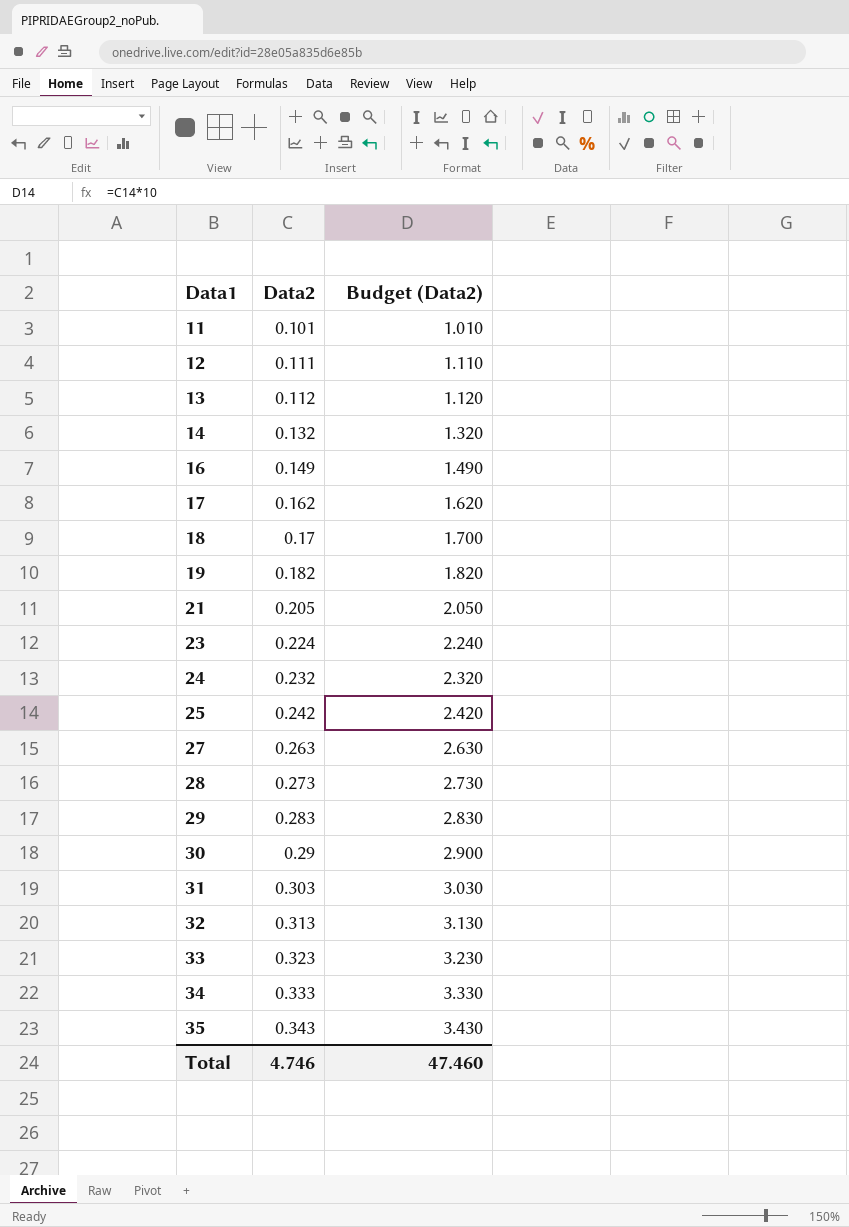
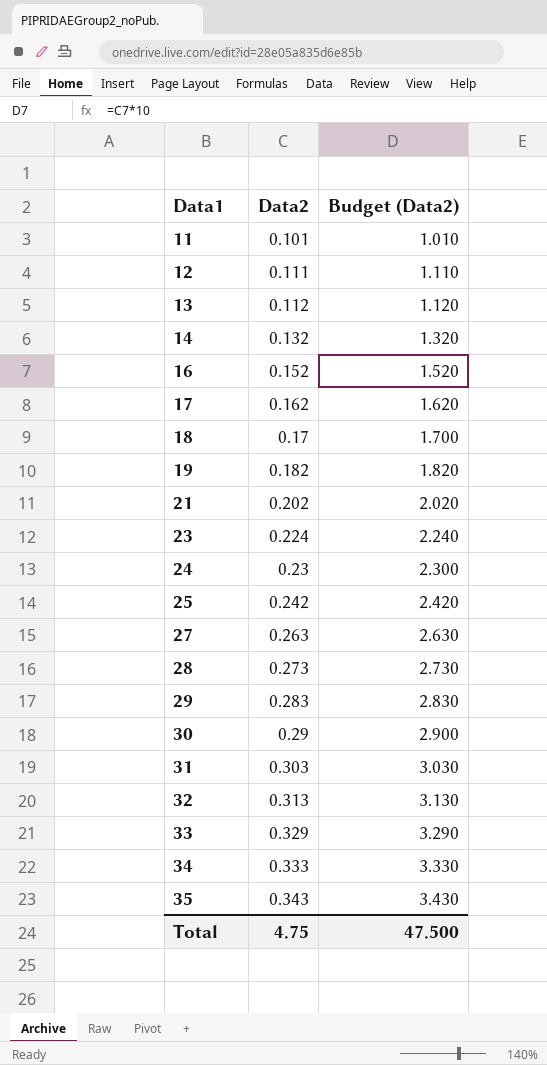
16 | Data2: 0.149 -> 0.152
16 | Budget (Data2): 1.490 -> 1.520
21 | Data2: 0.205 -> 0.202
21 | Budget (Data2): 2.050 -> 2.020
24 | Data2: 0.232 -> 0.23
24 | Budget (Data2): 2.320 -> 2.300
33 | Data2: 0.323 -> 0.329
33 | Budget (Data2): 3.230 -> 3.290
Total | Data2: 4.746 -> 4.75
Total | Budget (Data2): 47.460 -> 47.500

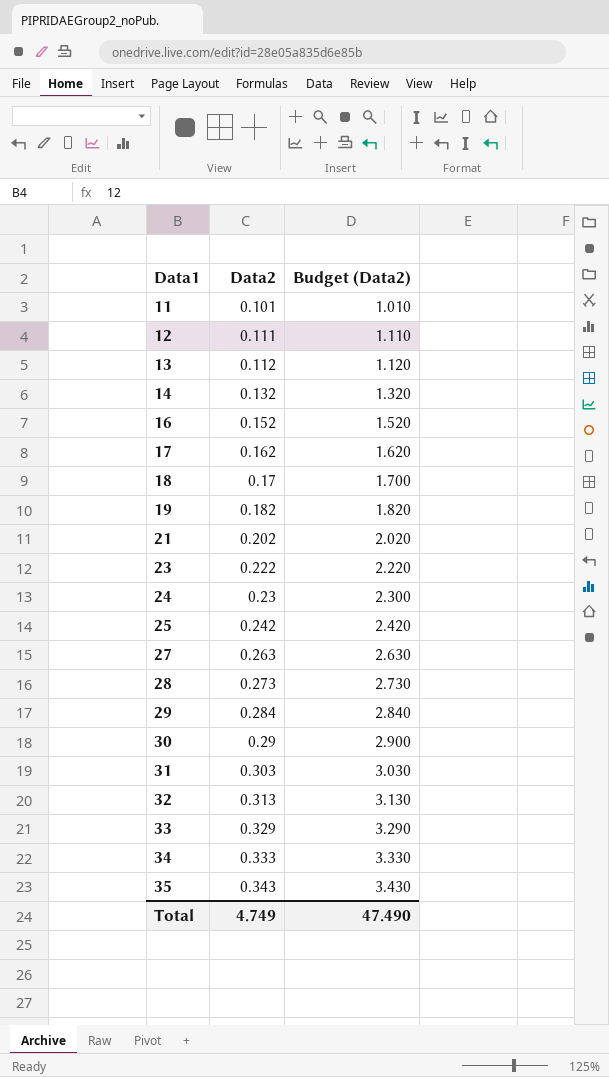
23 | Data2: 0.224 -> 0.222
23 | Budget (Data2): 2.240 -> 2.220
29 | Data2: 0.283 -> 0.284
29 | Budget (Data2): 2.830 -> 2.840
Total | Data2: 4.75 -> 4.749
Total | Budget (Data2): 47.500 -> 47.490

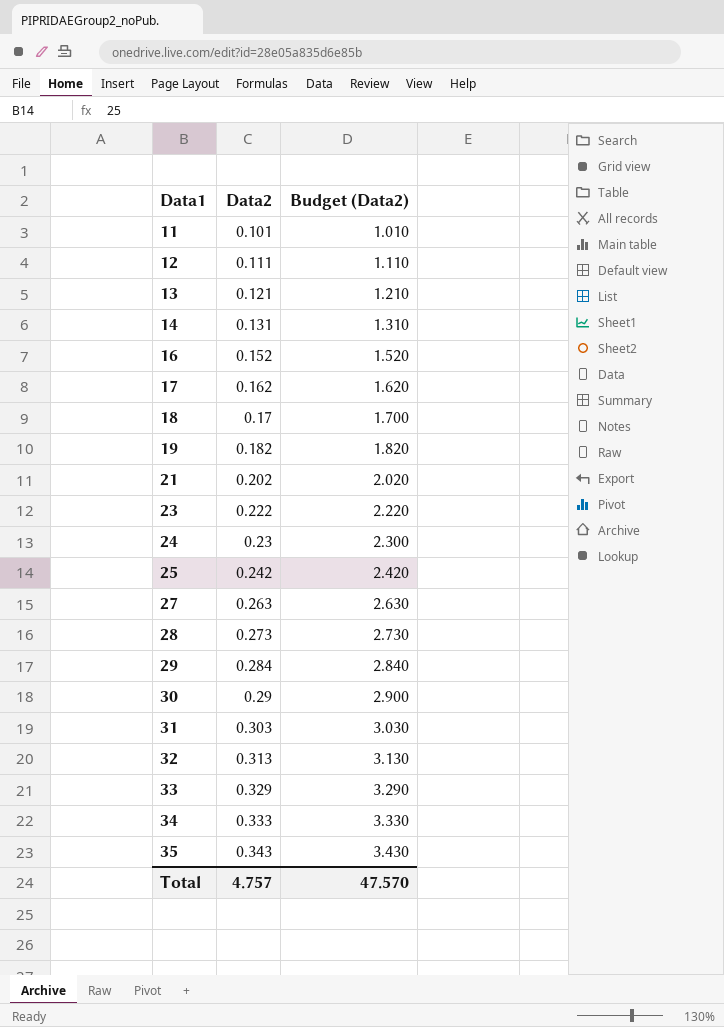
13 | Data2: 0.112 -> 0.121
13 | Budget (Data2): 1.120 -> 1.210
14 | Data2: 0.132 -> 0.131
14 | Budget (Data2): 1.320 -> 1.310
Total | Data2: 4.749 -> 4.757
Total | Budget (Data2): 47.490 -> 47.570

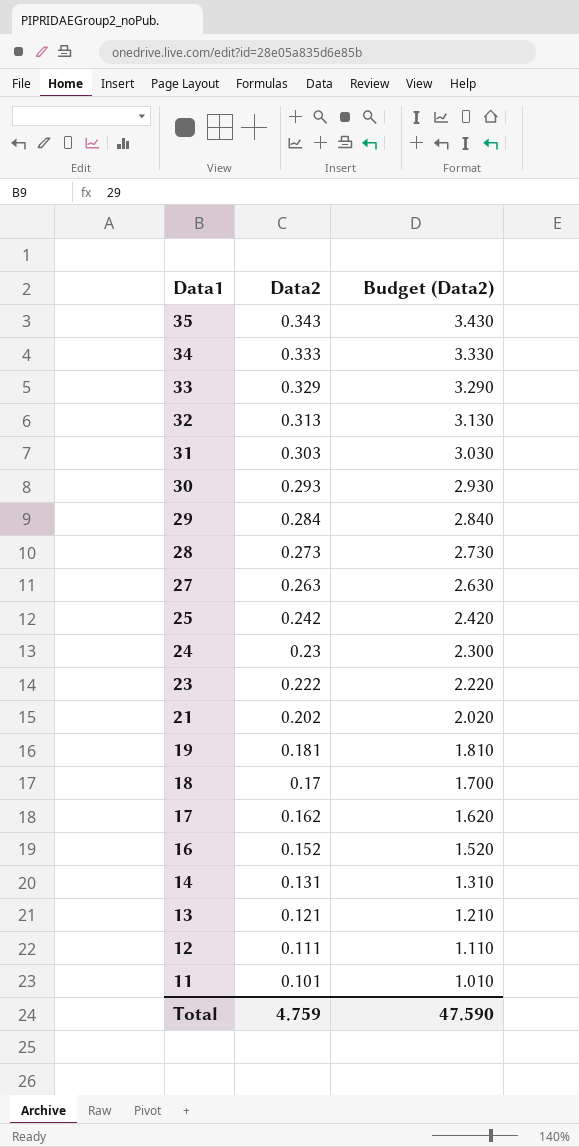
row order: Data1 ascending -> Data1 descending
30 | Data2: 0.29 -> 0.293
30 | Budget (Data2): 2.900 -> 2.930
19 | Data2: 0.182 -> 0.181
19 | Budget (Data2): 1.820 -> 1.810
Total | Data2: 4.757 -> 4.759
Total | Budget (Data2): 47.570 -> 47.590

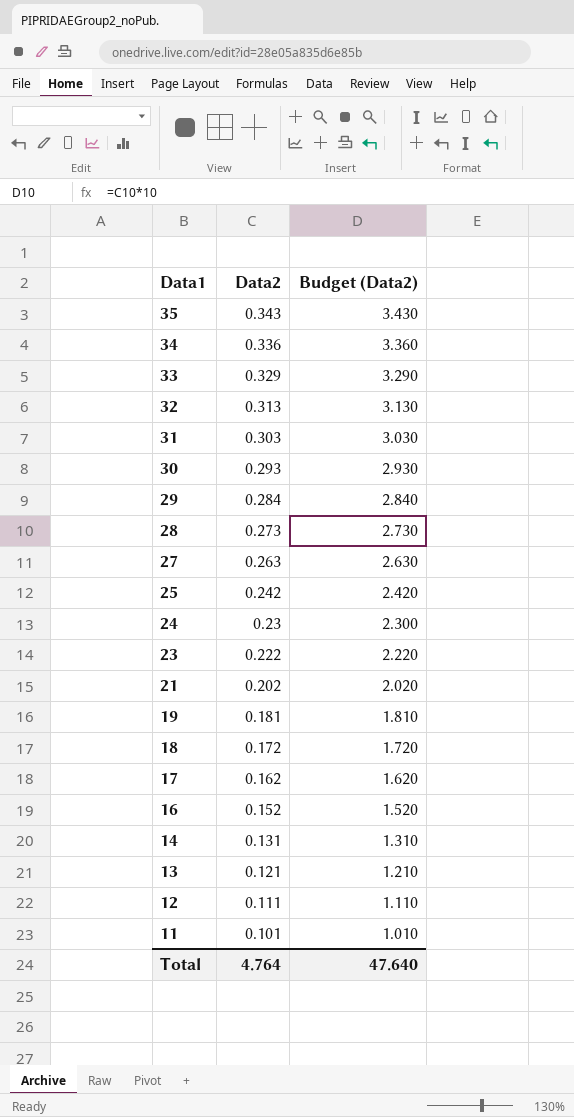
34 | Data2: 0.333 -> 0.336
34 | Budget (Data2): 3.330 -> 3.360
18 | Data2: 0.17 -> 0.172
18 | Budget (Data2): 1.700 -> 1.720
Total | Data2: 4.759 -> 4.764
Total | Budget (Data2): 47.590 -> 47.640

